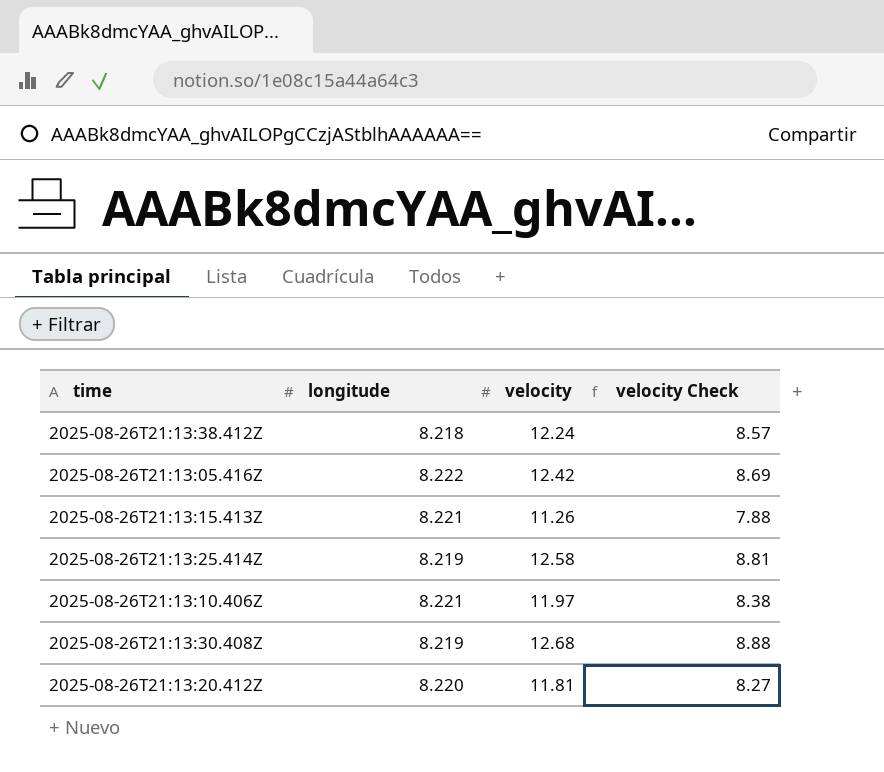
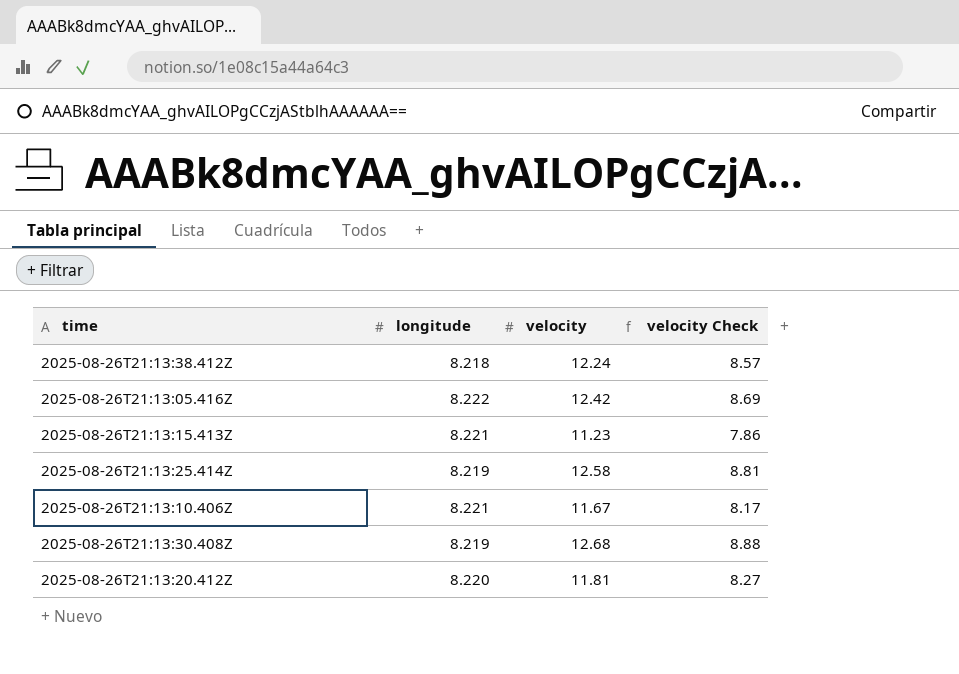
2025-08-26T21:13:15.413Z | velocity: 11.26 -> 11.23
2025-08-26T21:13:15.413Z | velocity Check: 7.88 -> 7.86
2025-08-26T21:13:10.406Z | velocity: 11.97 -> 11.67
2025-08-26T21:13:10.406Z | velocity Check: 8.38 -> 8.17

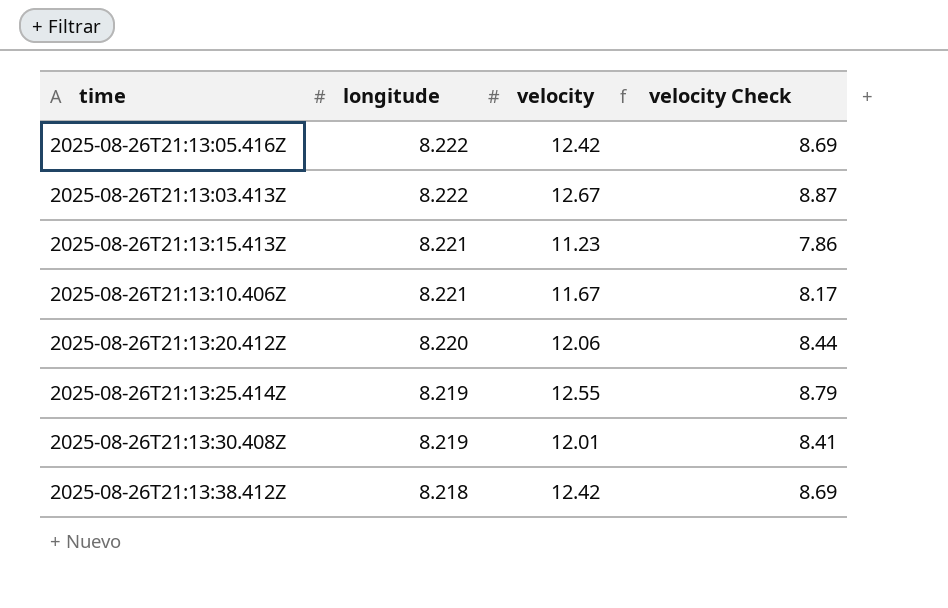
row order: none -> longitude descending
row 2025-08-26T21:13:03.413Z: none -> 8.222 | 12.67 | 8.87
2025-08-26T21:13:20.412Z | velocity: 11.81 -> 12.06
2025-08-26T21:13:20.412Z | velocity Check: 8.27 -> 8.44
2025-08-26T21:13:25.414Z | velocity: 12.58 -> 12.55
2025-08-26T21:13:25.414Z | velocity Check: 8.81 -> 8.79
2025-08-26T21:13:30.408Z | velocity: 12.68 -> 12.01
2025-08-26T21:13:30.408Z | velocity Check: 8.88 -> 8.41
2025-08-26T21:13:38.412Z | velocity: 12.24 -> 12.42
2025-08-26T21:13:38.412Z | velocity Check: 8.57 -> 8.69

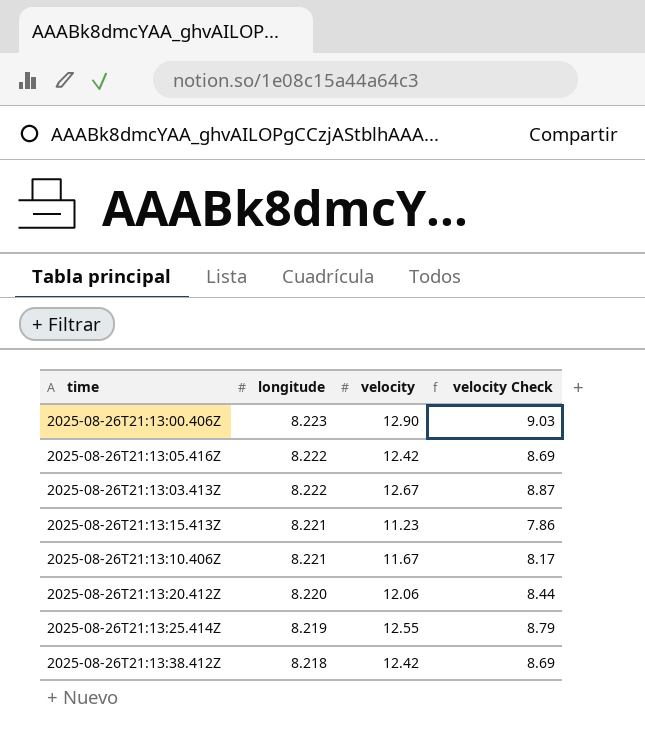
row 2025-08-26T21:13:30.408Z: 8.219 | 12.01 | 8.41 -> none
row 2025-08-26T21:13:00.406Z: none -> 8.223 | 12.90 | 9.03

